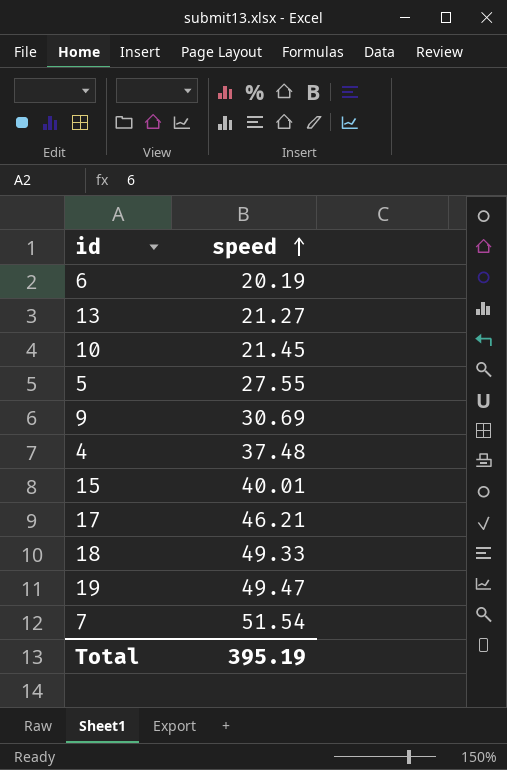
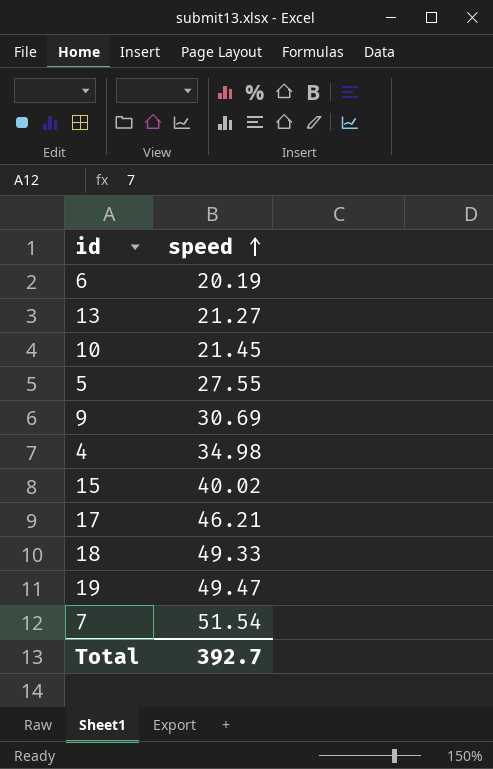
4 | speed: 37.48 -> 34.98
15 | speed: 40.01 -> 40.02
Total | speed: 395.19 -> 392.7

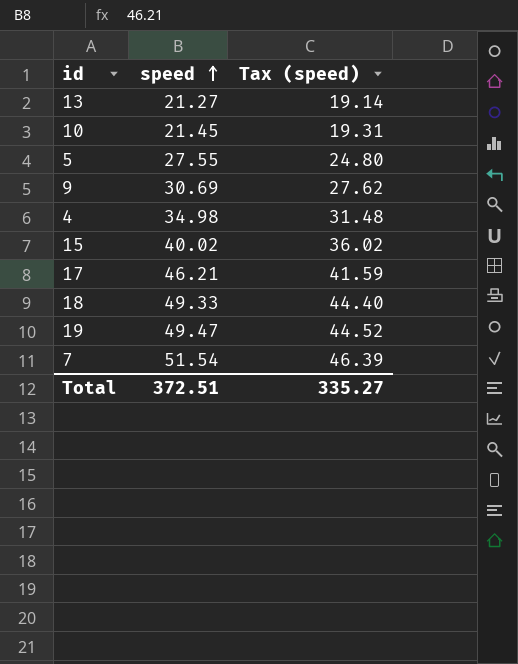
column Tax (speed) | formula: none -> [speed] * 0.9
row 6: 20.19 -> none
Total | speed: 392.7 -> 372.51

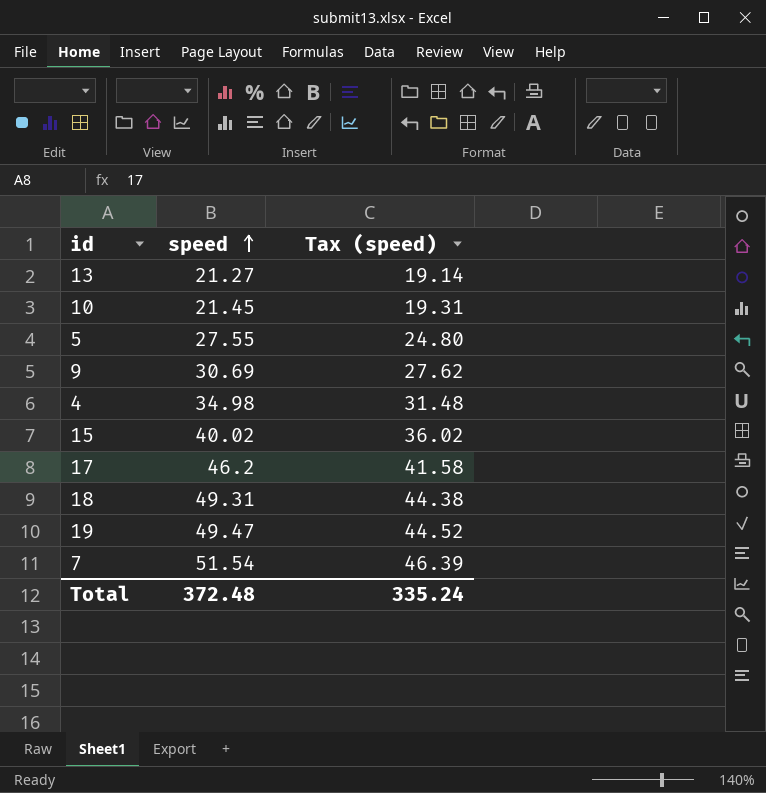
17 | speed: 46.21 -> 46.2
17 | Tax (speed): 41.59 -> 41.58
18 | speed: 49.33 -> 49.31
18 | Tax (speed): 44.40 -> 44.38
Total | speed: 372.51 -> 372.48
Total | Tax (speed): 335.27 -> 335.24

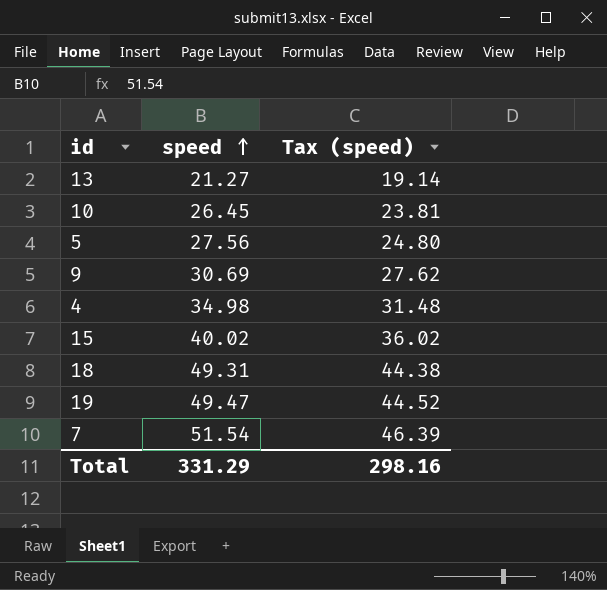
row 17: 46.2 | 41.58 -> none
10 | speed: 21.45 -> 26.45
10 | Tax (speed): 19.31 -> 23.81
5 | speed: 27.55 -> 27.56
Total | speed: 372.48 -> 331.29
Total | Tax (speed): 335.24 -> 298.16

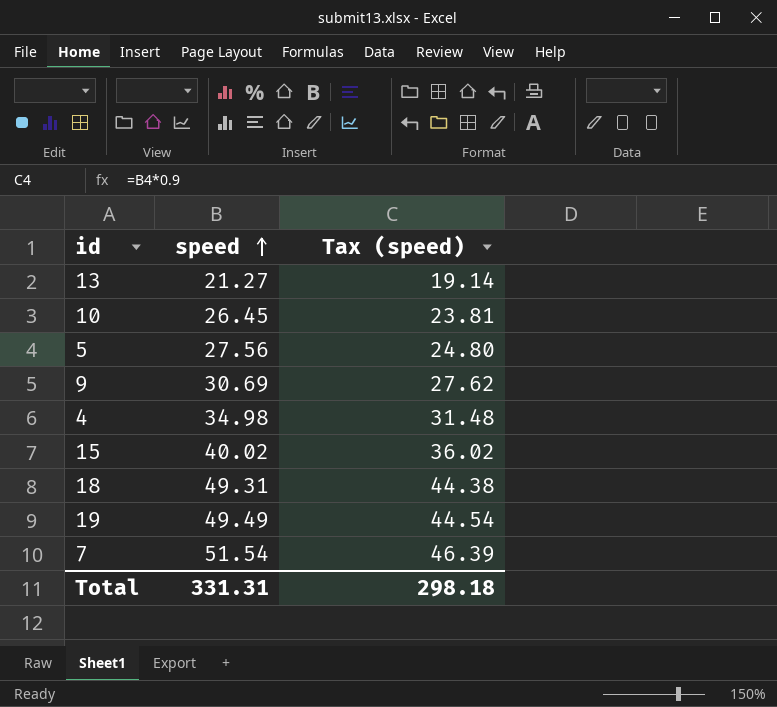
19 | speed: 49.47 -> 49.49
19 | Tax (speed): 44.52 -> 44.54
Total | speed: 331.29 -> 331.31
Total | Tax (speed): 298.16 -> 298.18

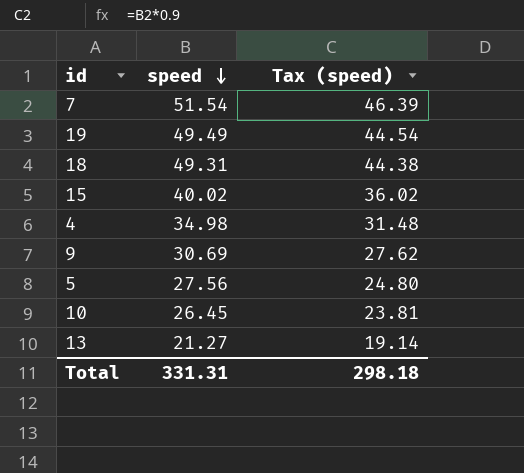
row order: speed ascending -> speed descending

